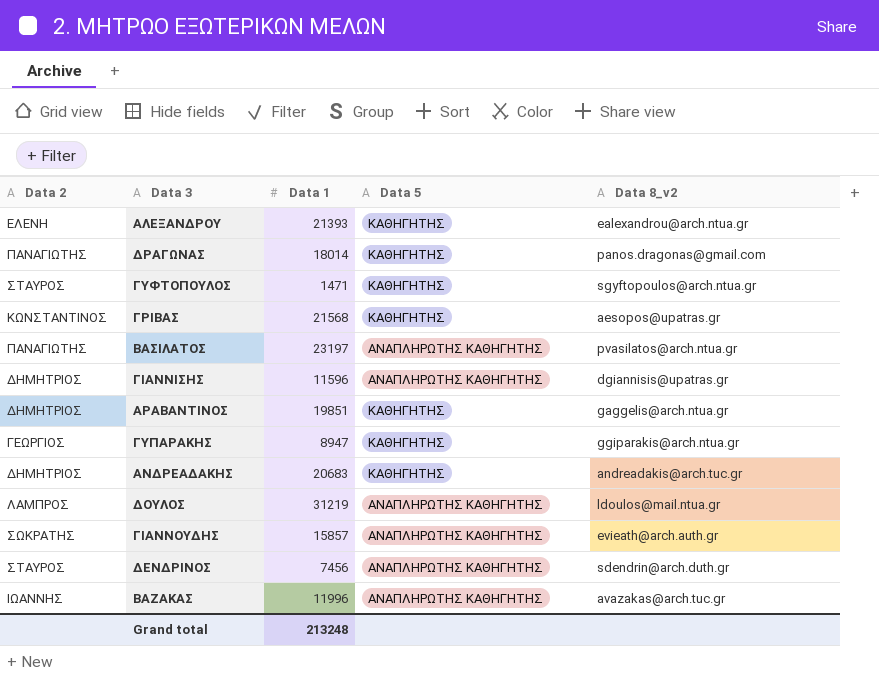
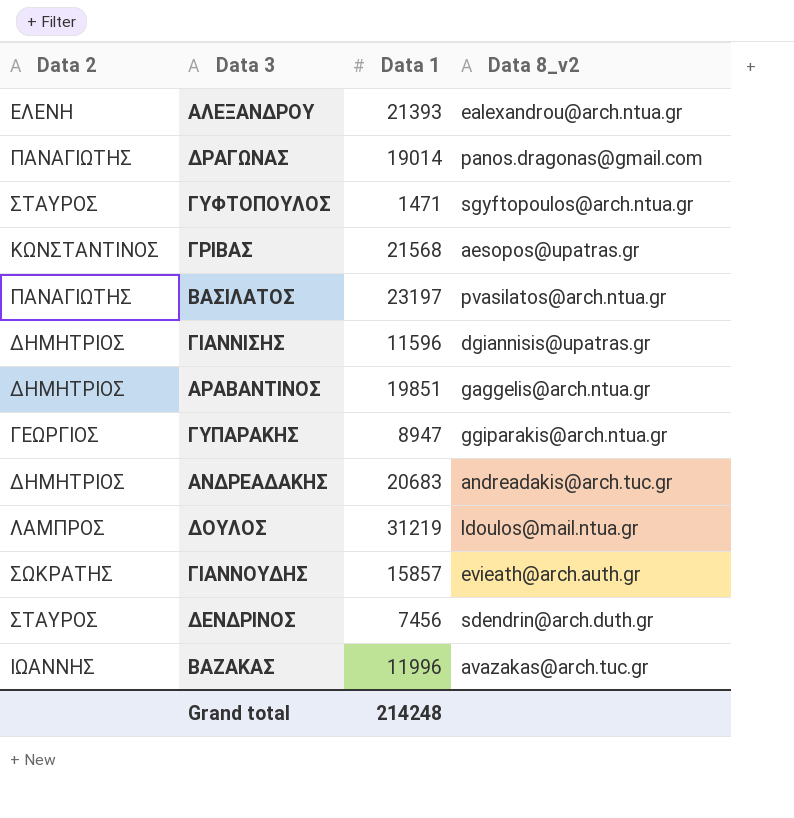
column Data 5 | position: 4 -> none
ΔΡΑΓΩΝΑΣ | Data 1: 18014 -> 19014
Grand total | Data 1: 213248 -> 214248

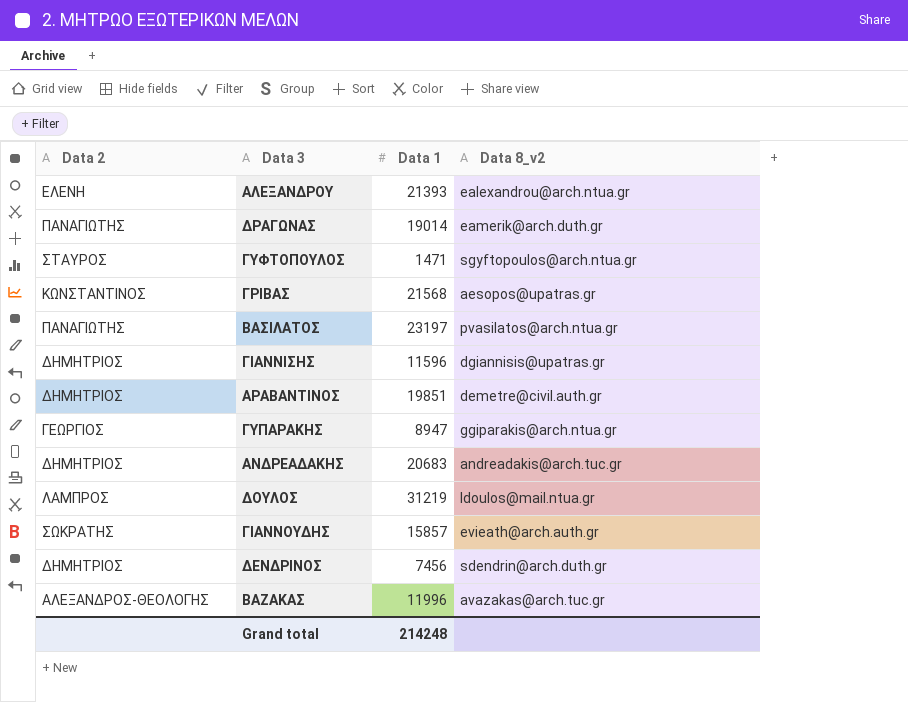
ΔΡΑΓΩΝΑΣ | Data 8_v2: panos.dragonas@gmail.com -> eamerik@arch.duth.gr
ΑΡΑΒΑΝΤΙΝΟΣ | Data 8_v2: gaggelis@arch.ntua.gr -> demetre@civil.auth.gr
ΔΕΝΔΡΙΝΟΣ | Data 2: ΣΤΑΥΡΟΣ -> ΔΗΜΗΤΡΙΟΣ
ΒΑΖΑΚΑΣ | Data 2: ΙΩΑΝΝΗΣ -> ΑΛΕΞΑΝΔΡΟΣ-ΘΕΟΛΟΓΗΣ

